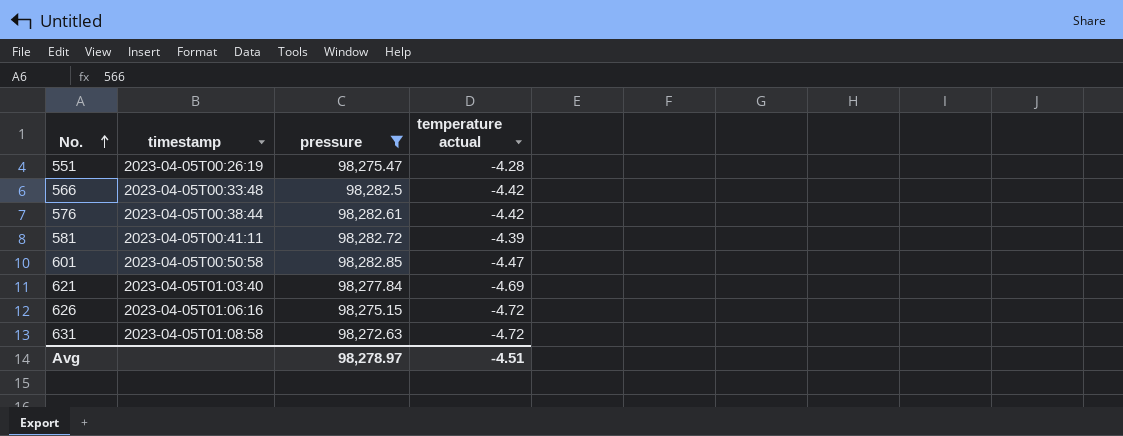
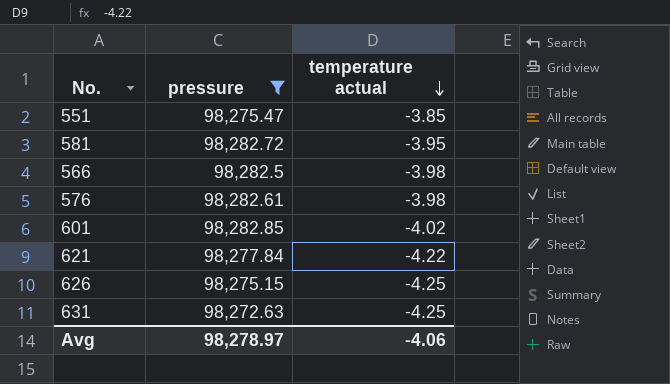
row order: No. ascending -> temperature actual descending
column timestamp | position: 2 -> none
551 | temperature actual: -4.28 -> -3.85
581 | temperature actual: -4.39 -> -3.95
566 | temperature actual: -4.42 -> -3.98
576 | temperature actual: -4.42 -> -3.98
601 | temperature actual: -4.47 -> -4.02
621 | temperature actual: -4.69 -> -4.22
626 | temperature actual: -4.72 -> -4.25
631 | temperature actual: -4.72 -> -4.25
Avg | temperature actual: -4.51 -> -4.06

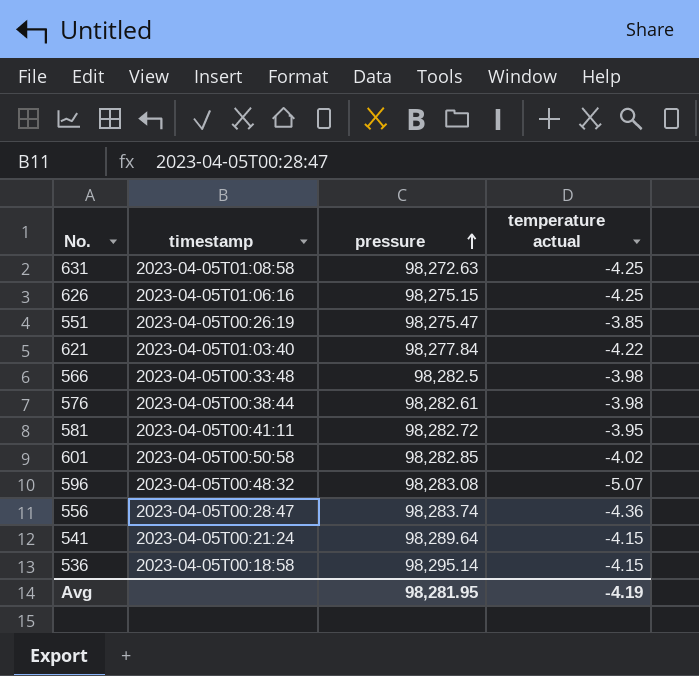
filter: pressure <= 98,282.85 -> none
row order: temperature actual descending -> pressure ascending
column timestamp | position: none -> 2
Avg | pressure: 98,278.97 -> 98,281.95
Avg | temperature actual: -4.06 -> -4.19

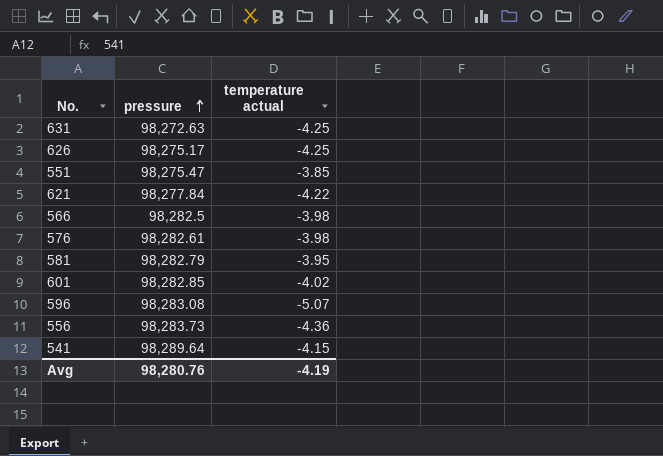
column timestamp | position: 2 -> none
row 536: 2023-04-05T00:18:58 | 98,295.14 | -4.15 -> none
626 | pressure: 98,275.15 -> 98,275.17
581 | pressure: 98,282.72 -> 98,282.79
556 | pressure: 98,283.74 -> 98,283.73
Avg | pressure: 98,281.95 -> 98,280.76

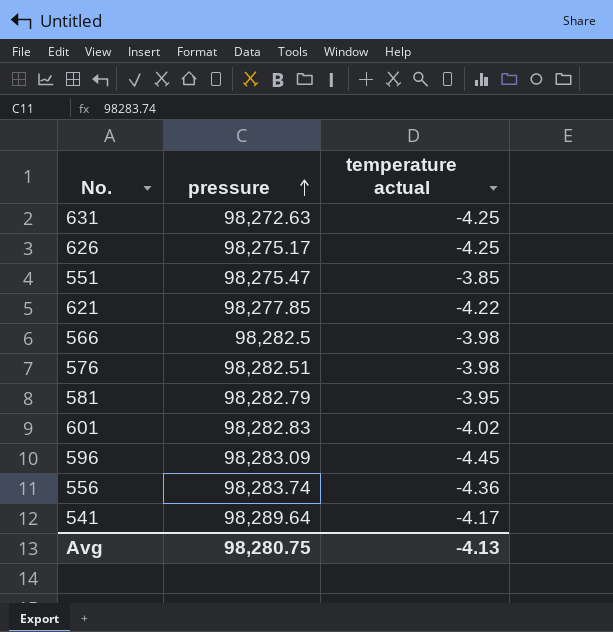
621 | pressure: 98,277.84 -> 98,277.85
576 | pressure: 98,282.61 -> 98,282.51
601 | pressure: 98,282.85 -> 98,282.83
596 | pressure: 98,283.08 -> 98,283.09
596 | temperature actual: -5.07 -> -4.45
556 | pressure: 98,283.73 -> 98,283.74
541 | temperature actual: -4.15 -> -4.17
Avg | pressure: 98,280.76 -> 98,280.75
Avg | temperature actual: -4.19 -> -4.13

